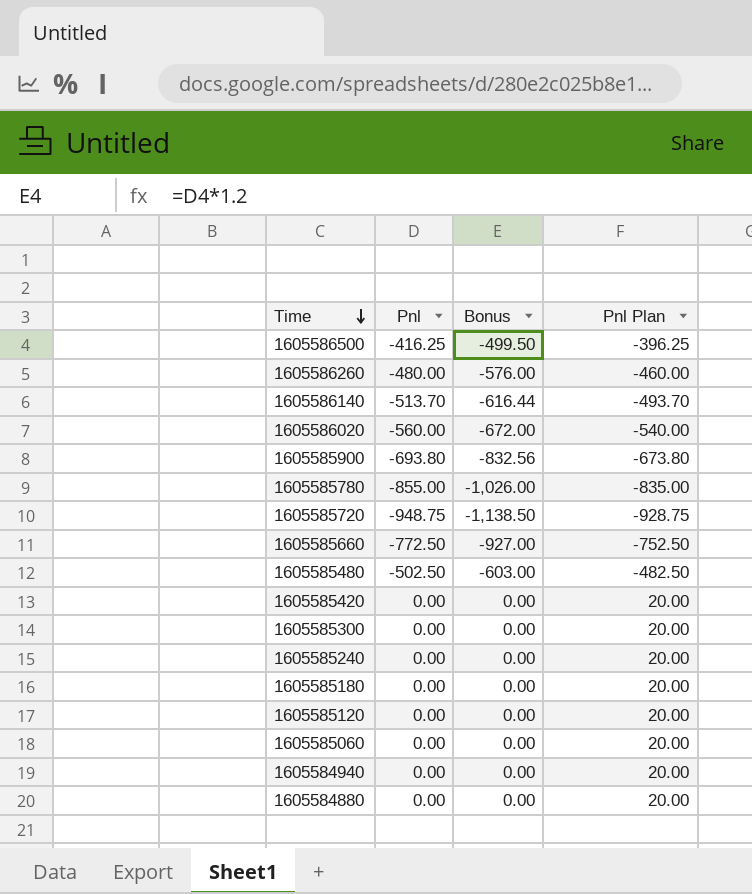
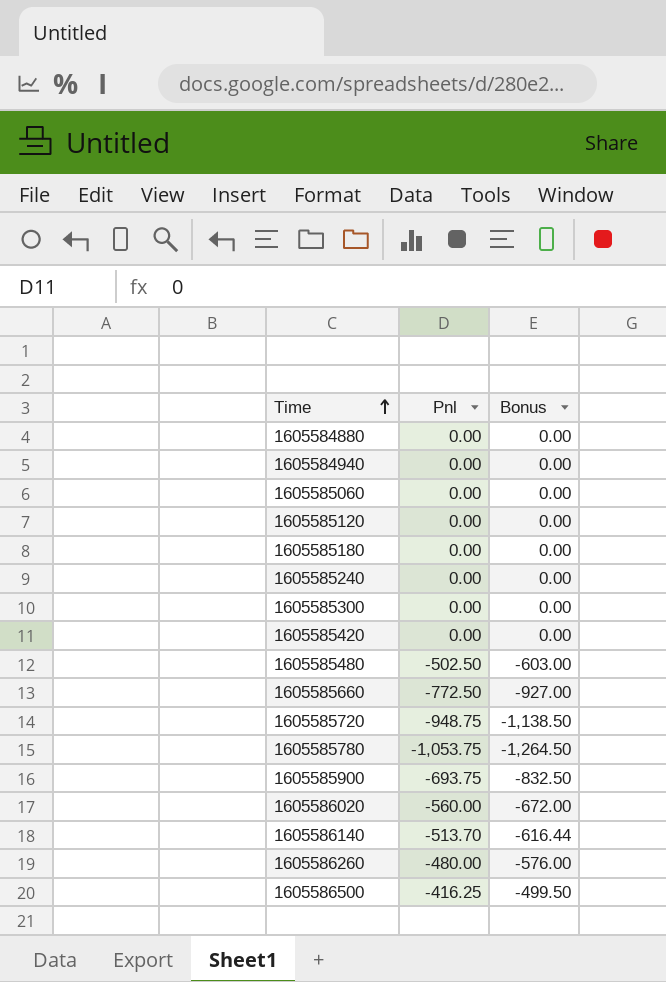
row order: Time descending -> Time ascending
column Pnl Plan | formula: [Pnl] + 20 -> none
1605585780 | Pnl: -855.00 -> -1,053.75
1605585780 | Bonus: -1,026.00 -> -1,264.50
1605585900 | Pnl: -693.80 -> -693.75
1605585900 | Bonus: -832.56 -> -832.50

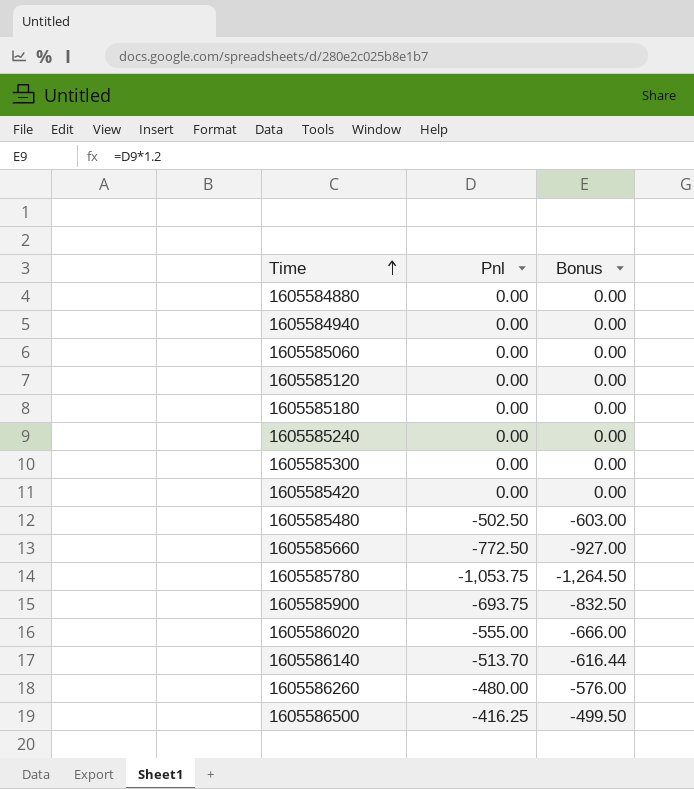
row 1605585720: -948.75 | -1,138.50 -> none
1605586020 | Pnl: -560.00 -> -555.00
1605586020 | Bonus: -672.00 -> -666.00

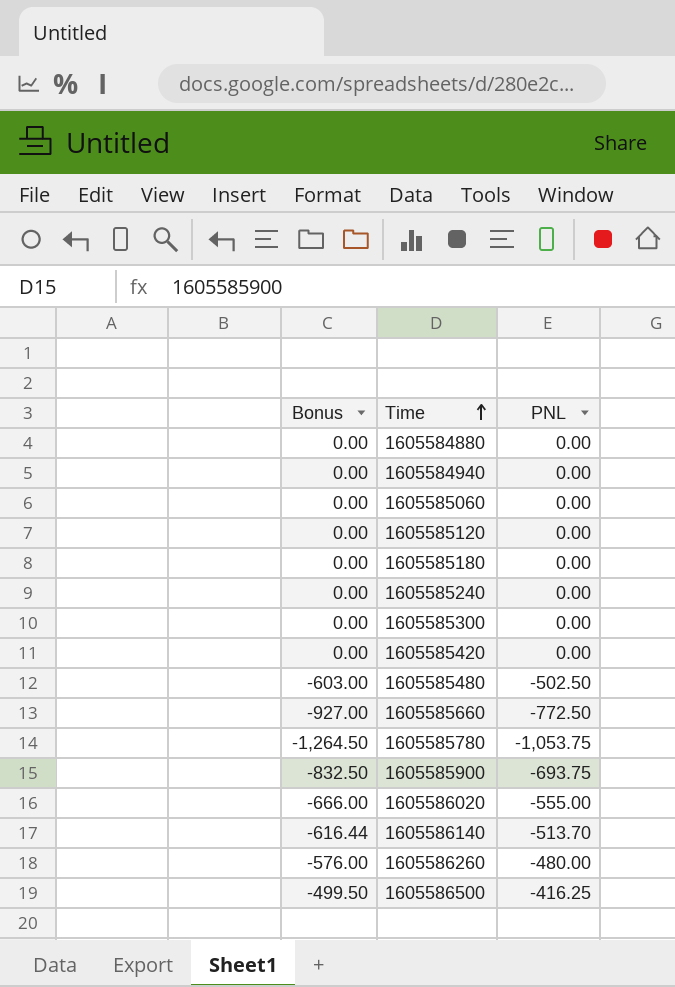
column Bonus | position: 3 -> 1
column name: Pnl -> PNL

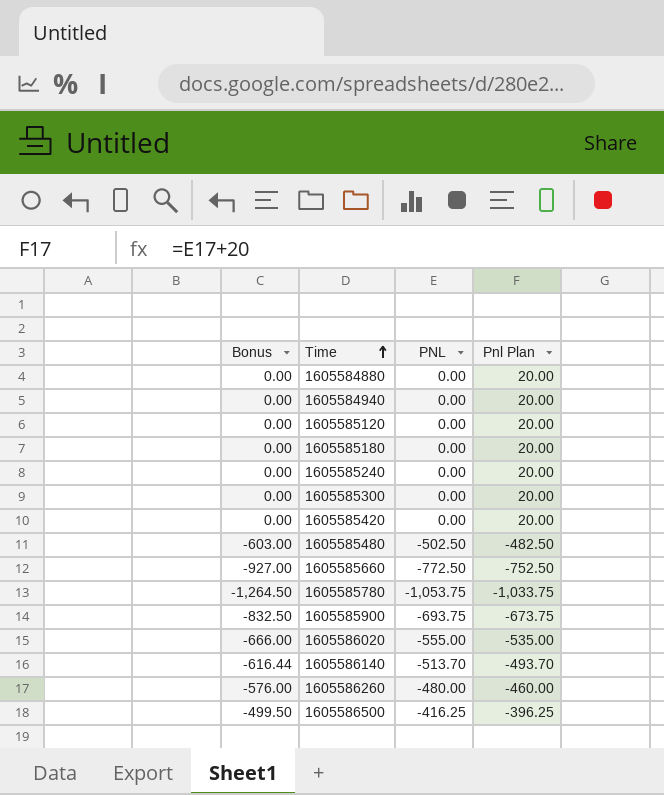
column Pnl Plan | formula: none -> [PNL] + 20
row 1605585060: 0.00 | 0.00 -> none

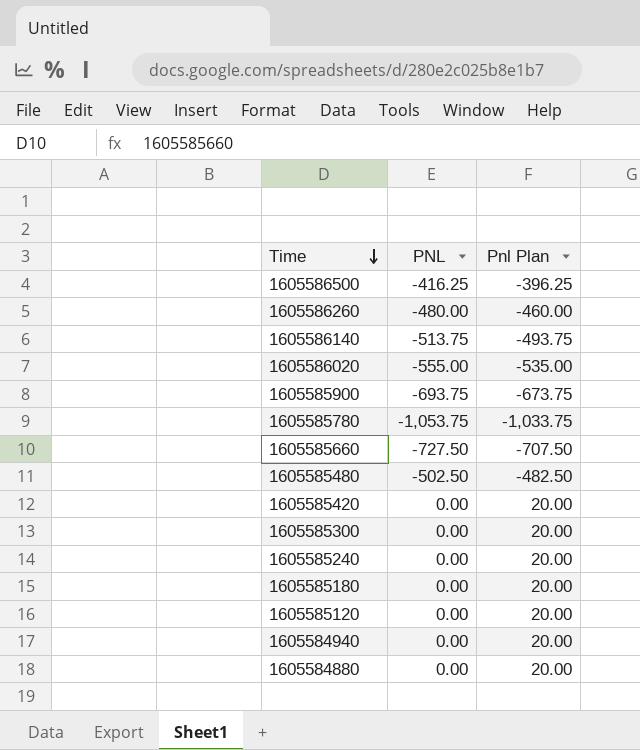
row order: Time ascending -> Time descending
column Bonus | formula: [PNL] * 1.2 -> none
1605586140 | PNL: -513.70 -> -513.75
1605586140 | Pnl Plan: -493.70 -> -493.75
1605585660 | PNL: -772.50 -> -727.50
1605585660 | Pnl Plan: -752.50 -> -707.50

